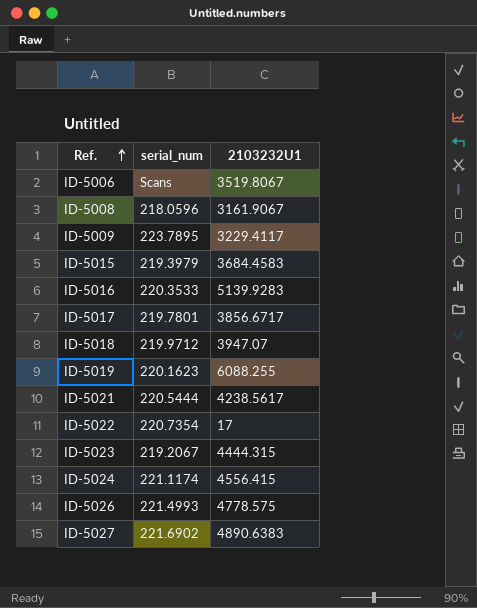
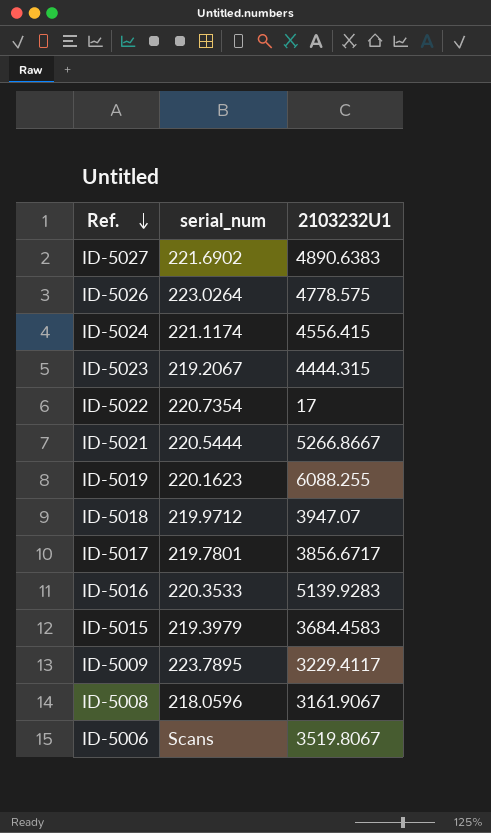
row order: Ref. ascending -> Ref. descending
ID-5026 | serial_num: 221.4993 -> 223.0264
ID-5021 | 2103232U1: 4238.5617 -> 5266.8667

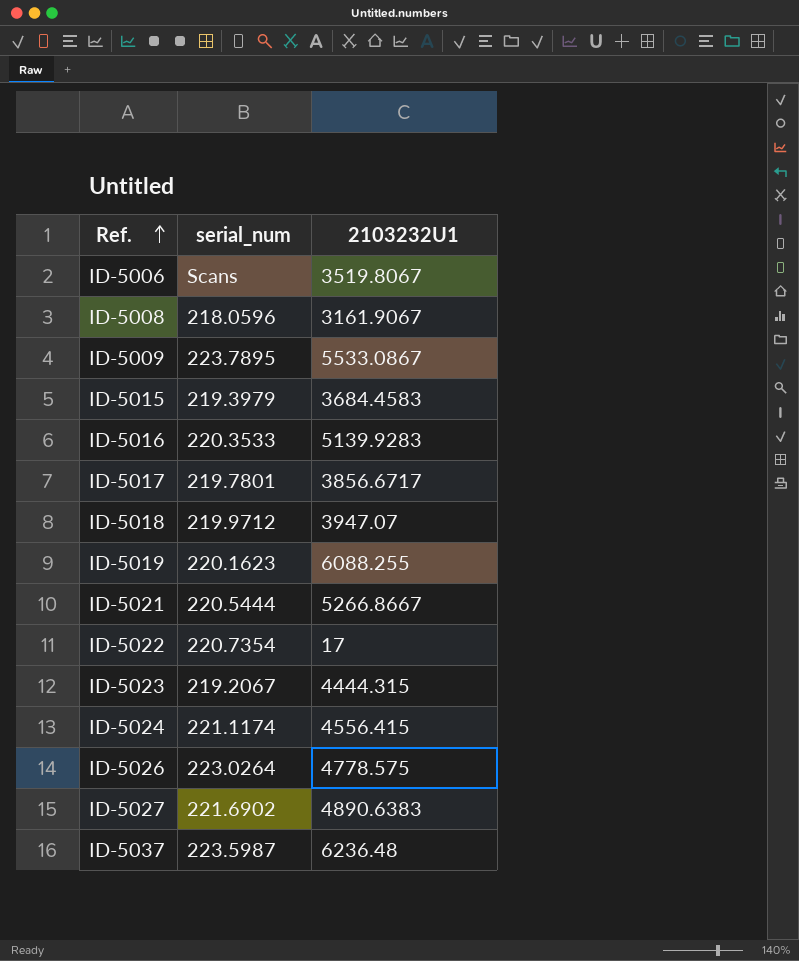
row order: Ref. descending -> Ref. ascending
ID-5009 | 2103232U1: 3229.4117 -> 5533.0867
row ID-5037: none -> 223.5987 | 6236.48

